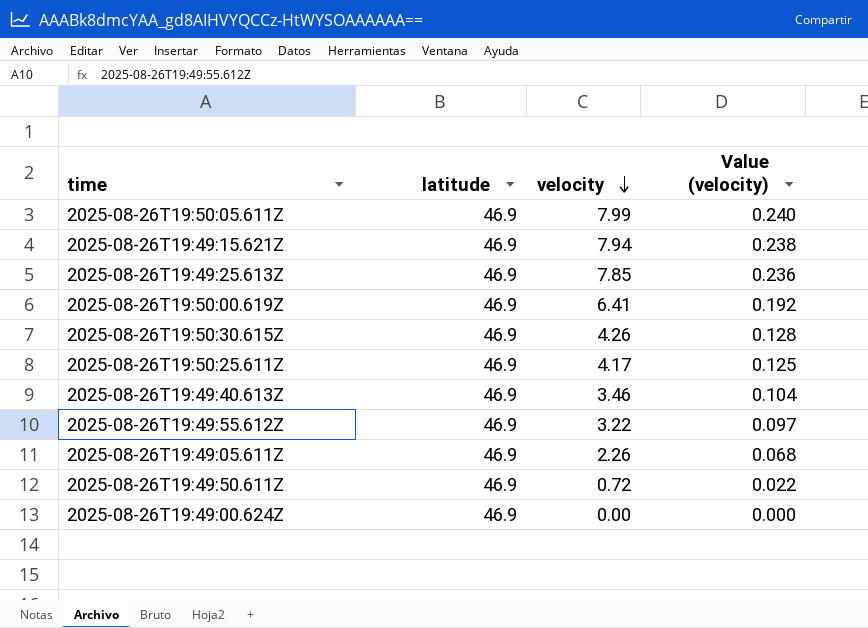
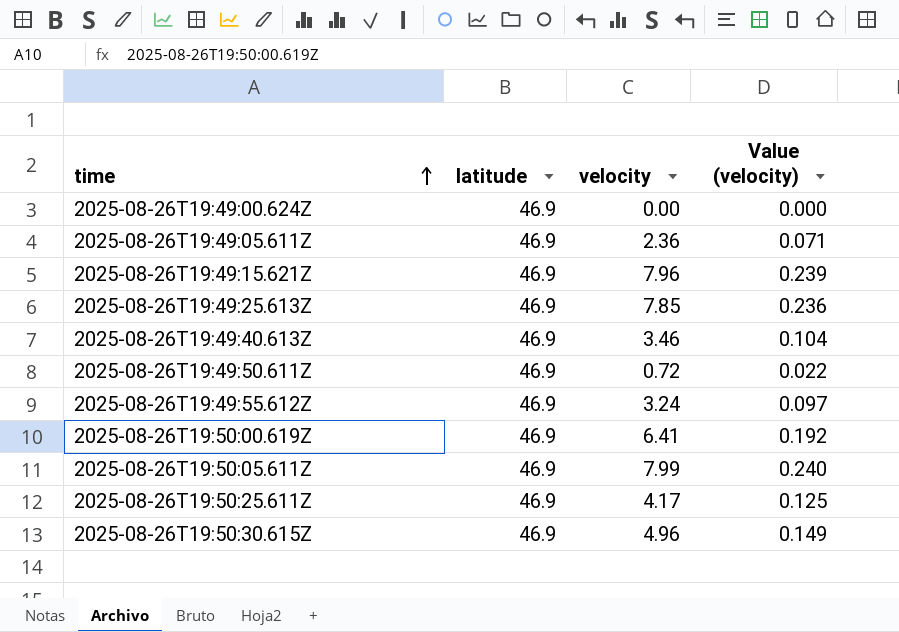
row order: velocity descending -> time ascending
2025-08-26T19:49:05.611Z | velocity: 2.26 -> 2.36
2025-08-26T19:49:05.611Z | Value (velocity): 0.068 -> 0.071
2025-08-26T19:49:15.621Z | velocity: 7.94 -> 7.96
2025-08-26T19:49:15.621Z | Value (velocity): 0.238 -> 0.239
2025-08-26T19:49:55.612Z | velocity: 3.22 -> 3.24
2025-08-26T19:50:30.615Z | velocity: 4.26 -> 4.96
2025-08-26T19:50:30.615Z | Value (velocity): 0.128 -> 0.149

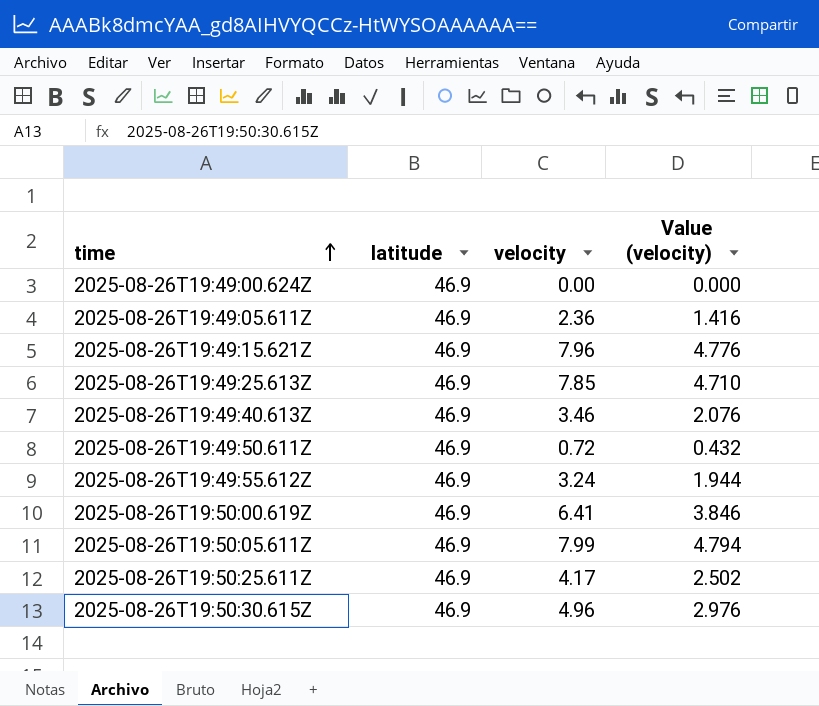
column Value (velocity) | formula: [velocity] * 0.03 -> [velocity] * 0.6

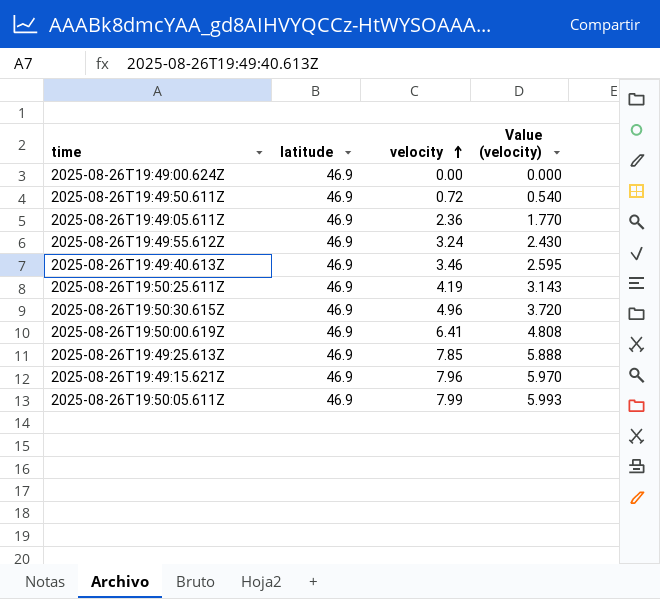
row order: time ascending -> velocity ascending
column Value (velocity) | formula: [velocity] * 0.6 -> [velocity] * 0.75
2025-08-26T19:50:25.611Z | velocity: 4.17 -> 4.19

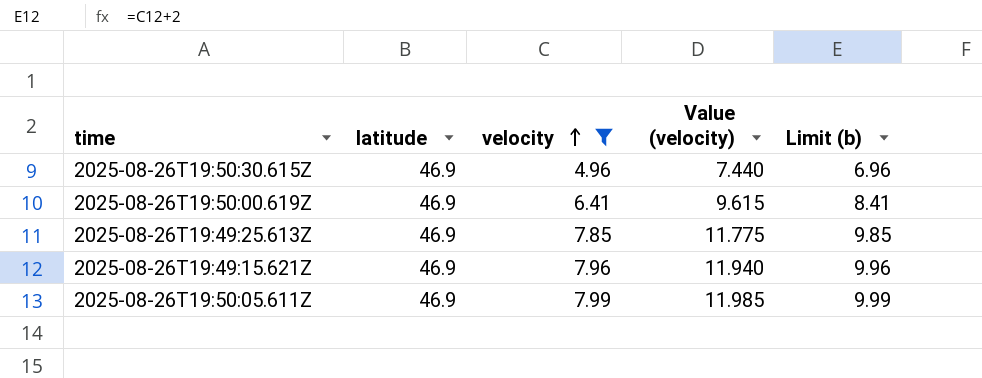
filter: none -> velocity >= 4.96
column Value (velocity) | formula: [velocity] * 0.75 -> [velocity] * 1.5
column Limit (b) | formula: none -> [velocity] + 2

